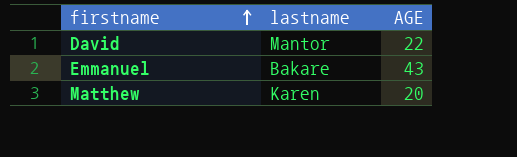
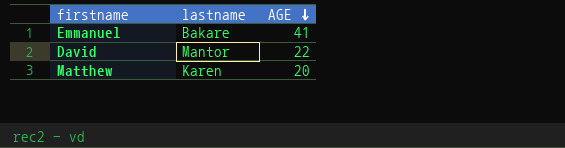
row order: firstname ascending -> AGE descending
Emmanuel | AGE: 43 -> 41

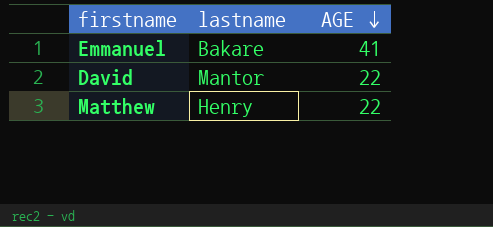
Matthew | lastname: Karen -> Henry
Matthew | AGE: 20 -> 22

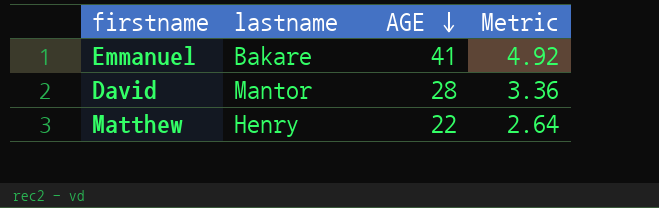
column Metric | formula: none -> [AGE] * 0.12
David | AGE: 22 -> 28

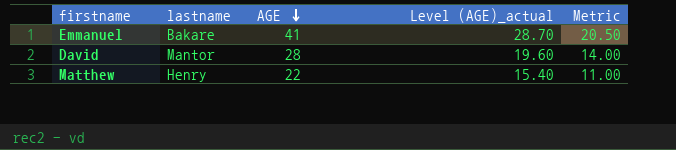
column Level (AGE)_actual | formula: none -> [AGE] * 0.7
column Metric | formula: [AGE] * 0.12 -> [AGE] * 0.5

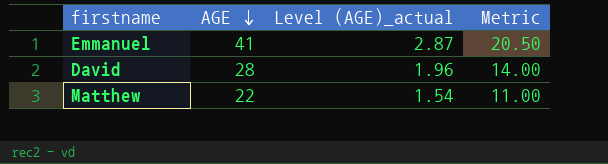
column lastname | position: 2 -> none
column Level (AGE)_actual | formula: [AGE] * 0.7 -> [AGE] * 0.07

